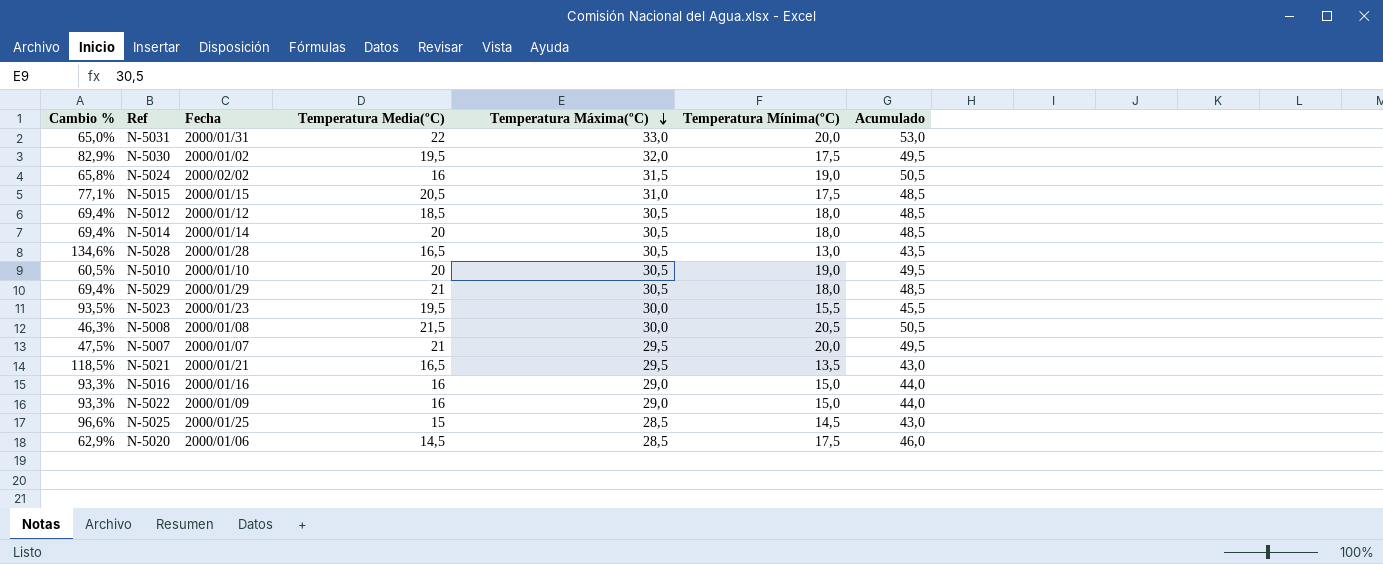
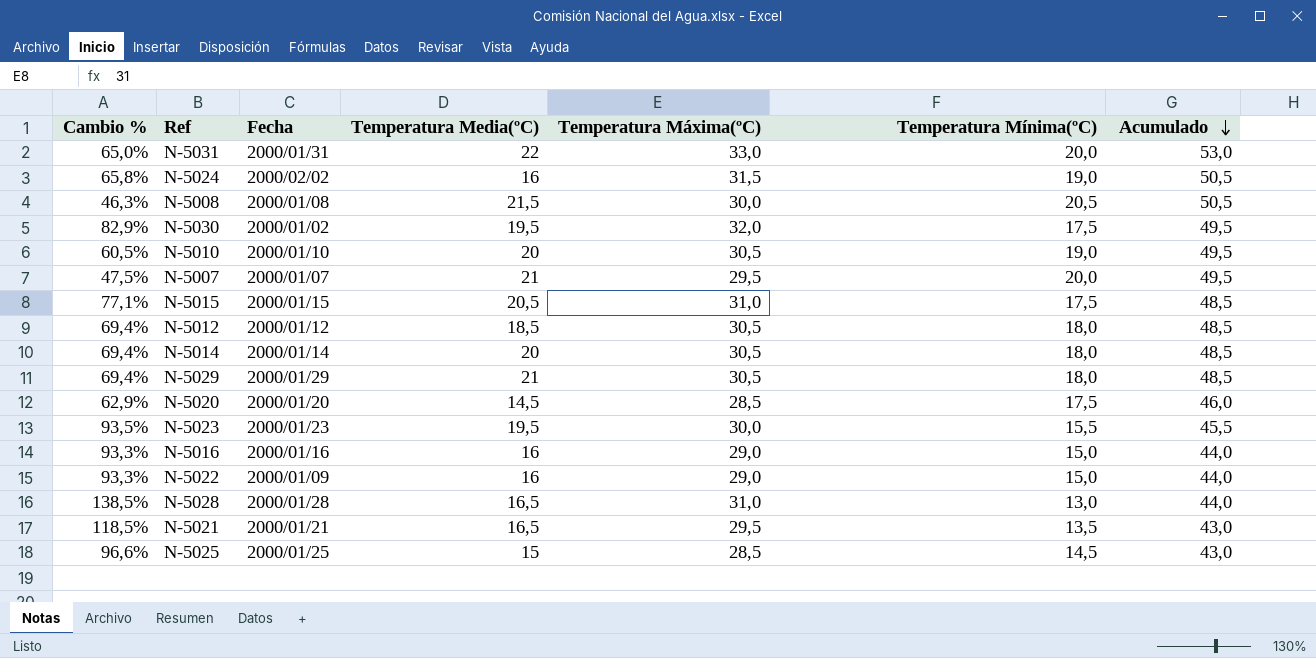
row order: Temperatura Máxima(ºC) descending -> Acumulado descending
N-5020 | Fecha: 2000/01/06 -> 2000/01/20
N-5028 | Cambio %: 134,6% -> 138,5%
N-5028 | Temperatura Máxima(ºC): 30,5 -> 31,0
N-5028 | Acumulado: 43,5 -> 44,0

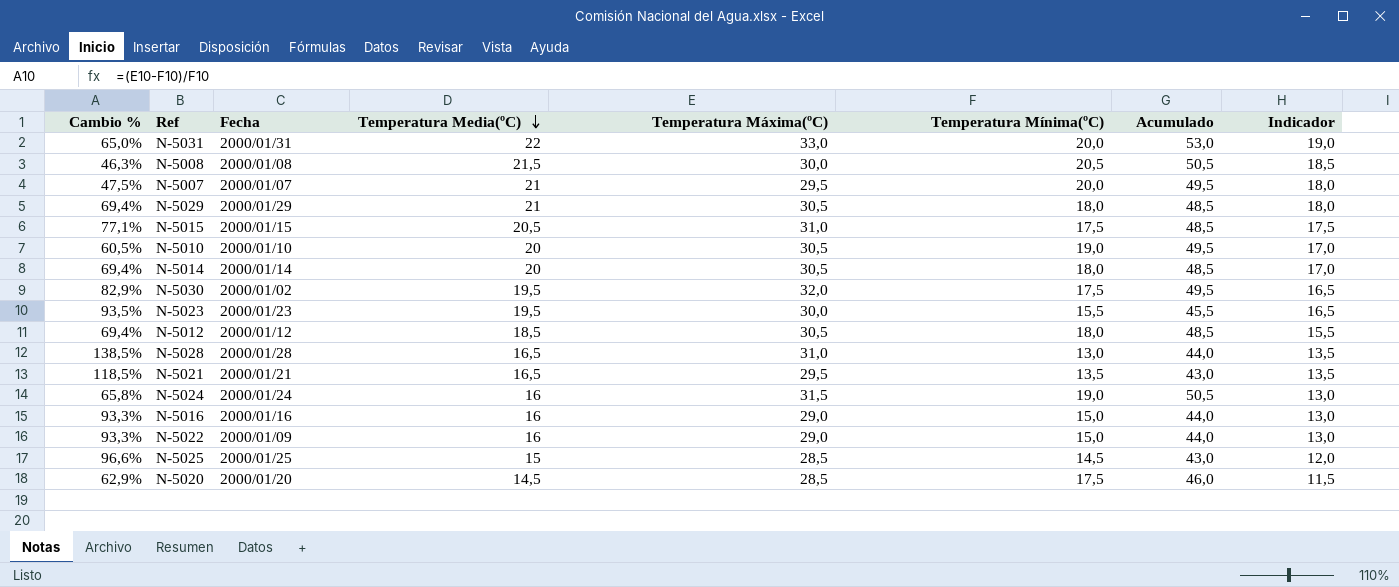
row order: Acumulado descending -> Temperatura Media(ºC) descending
column Indicador | formula: none -> [Temperatura Media(ºC)] - 3
N-5024 | Fecha: 2000/02/02 -> 2000/01/24

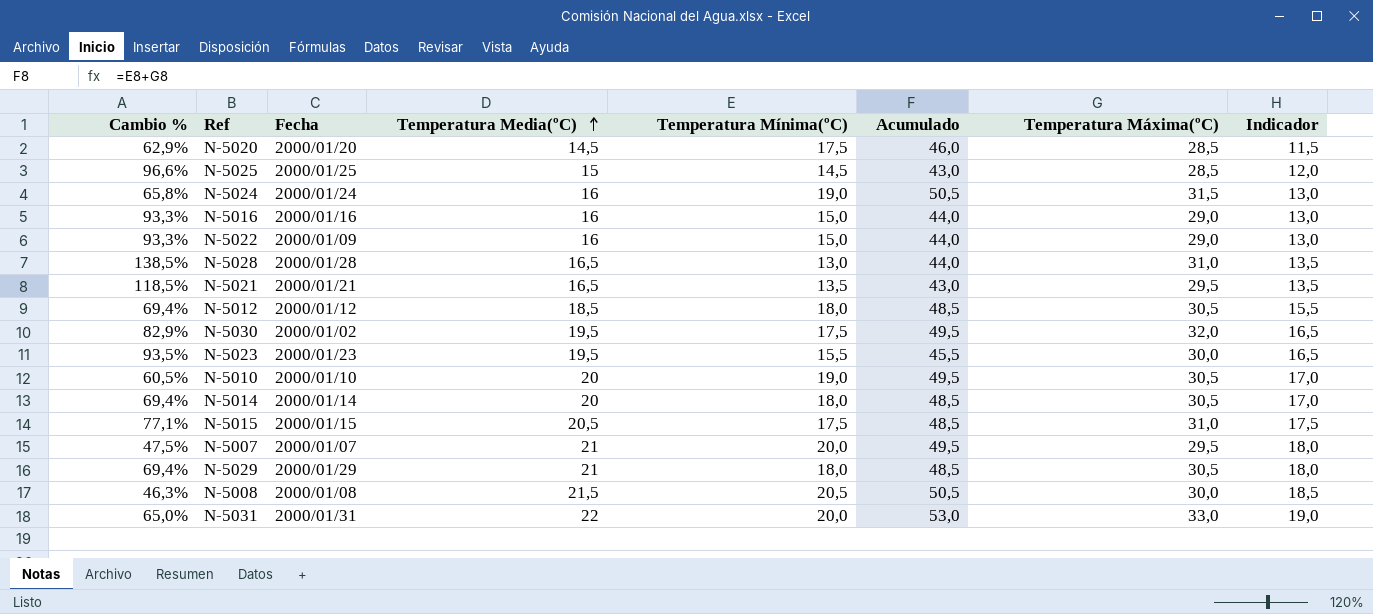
row order: Temperatura Media(ºC) descending -> Temperatura Media(ºC) ascending
column Temperatura Máxima(ºC) | position: 5 -> 7

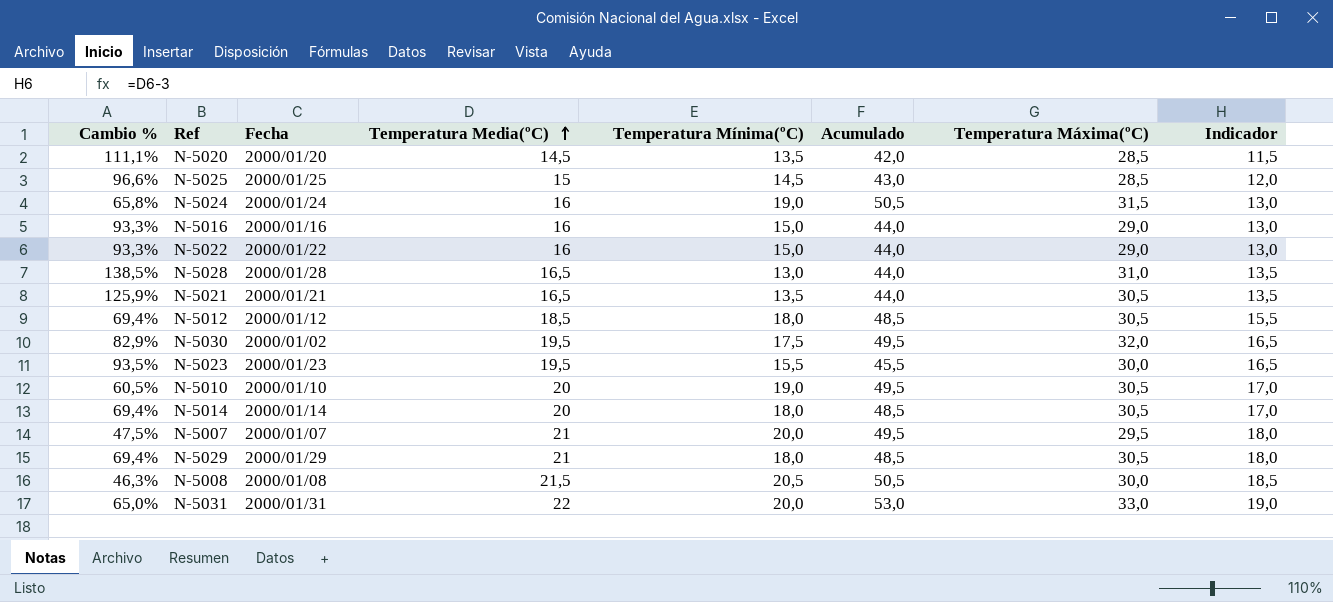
row N-5015: 77,1% | 2000/01/15 | 20,5 | 17,5 | 48,5 | 31,0 | 17,5 -> none
N-5020 | Cambio %: 62,9% -> 111,1%
N-5020 | Temperatura Mínima(ºC): 17,5 -> 13,5
N-5020 | Acumulado: 46,0 -> 42,0
N-5022 | Fecha: 2000/01/09 -> 2000/01/22
N-5021 | Cambio %: 118,5% -> 125,9%
N-5021 | Acumulado: 43,0 -> 44,0
N-5021 | Temperatura Máxima(ºC): 29,5 -> 30,5

